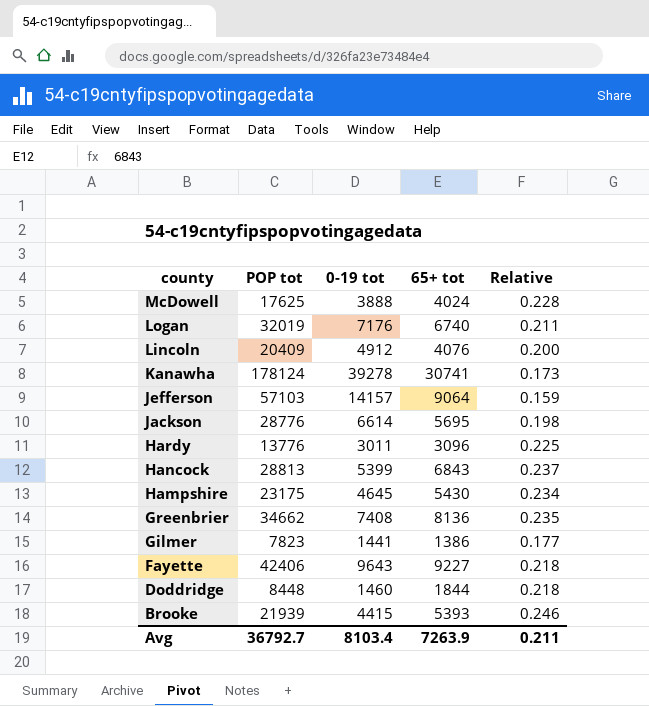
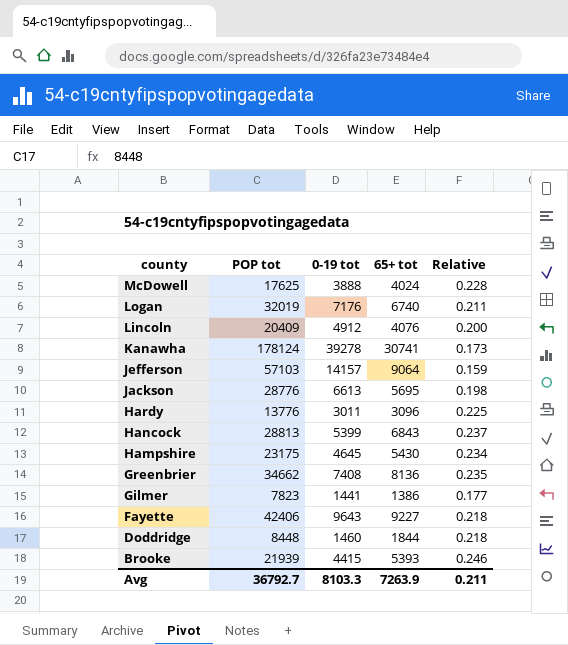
Jackson | 0-19 tot: 6614 -> 6613
Avg | 0-19 tot: 8103.4 -> 8103.3

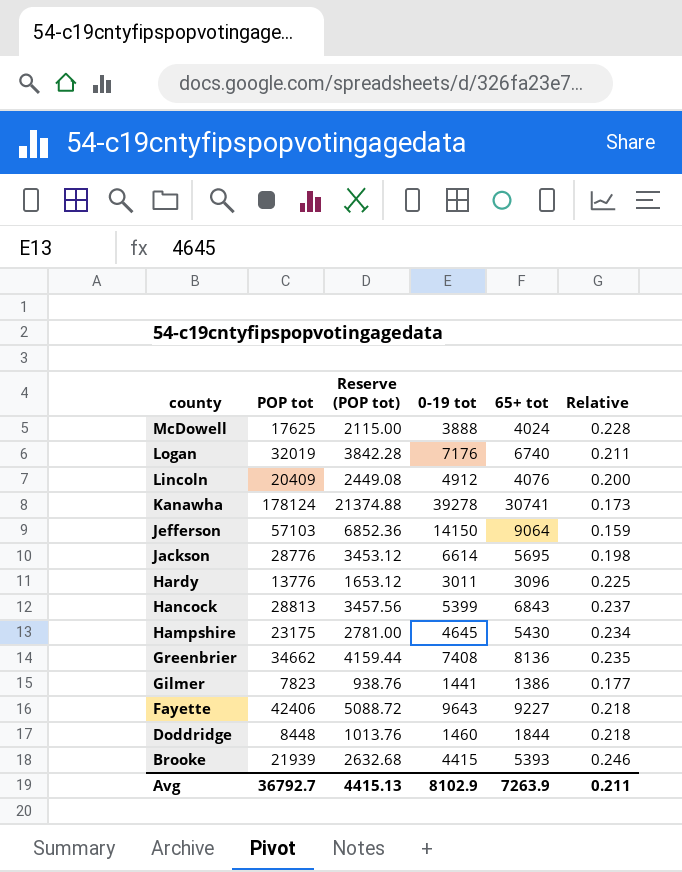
column Reserve (POP tot) | formula: none -> [POP tot] * 0.12
Jefferson | 0-19 tot: 14157 -> 14150
Jackson | 0-19 tot: 6613 -> 6614
Avg | 0-19 tot: 8103.3 -> 8102.9

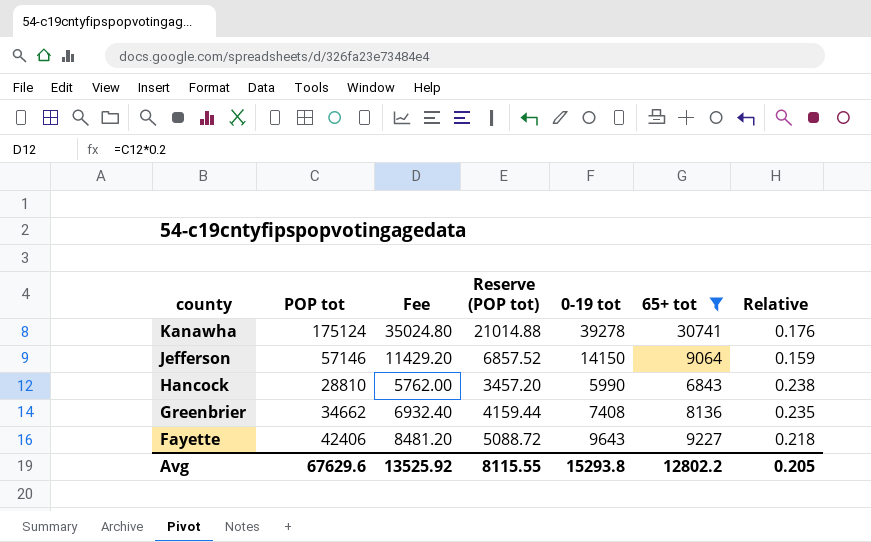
filter: none -> 65+ tot >= 6843
column Fee | formula: none -> [POP tot] * 0.2
Kanawha | POP tot: 178124 -> 175124
Kanawha | Reserve (POP tot): 21374.88 -> 21014.88
Kanawha | Relative: 0.173 -> 0.176
Jefferson | POP tot: 57103 -> 57146
Jefferson | Reserve (POP tot): 6852.36 -> 6857.52
Hancock | POP tot: 28813 -> 28810
Hancock | Reserve (POP tot): 3457.56 -> 3457.20
Hancock | 0-19 tot: 5399 -> 5990
Hancock | Relative: 0.237 -> 0.238
Avg | POP tot: 36792.7 -> 67629.6
Avg | Reserve (POP tot): 4415.13 -> 8115.55
Avg | 0-19 tot: 8102.9 -> 15293.8
Avg | 65+ tot: 7263.9 -> 12802.2
Avg | Relative: 0.211 -> 0.205

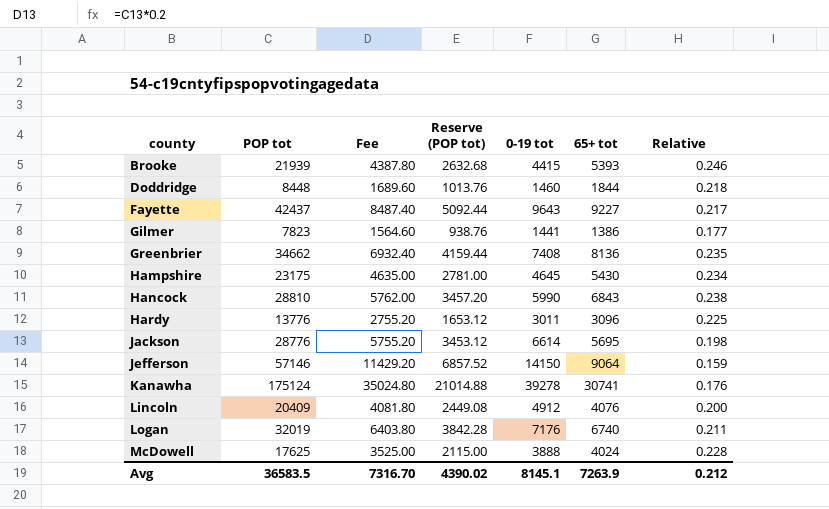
filter: 65+ tot >= 6843 -> none
row order: county descending -> county ascending
Fayette | POP tot: 42406 -> 42437
Fayette | Fee: 8481.20 -> 8487.40
Fayette | Reserve (POP tot): 5088.72 -> 5092.44
Fayette | Relative: 0.218 -> 0.217
Avg | POP tot: 67629.6 -> 36583.5
Avg | Fee: 13525.92 -> 7316.70
Avg | Reserve (POP tot): 8115.55 -> 4390.02
Avg | 0-19 tot: 15293.8 -> 8145.1
Avg | 65+ tot: 12802.2 -> 7263.9
Avg | Relative: 0.205 -> 0.212

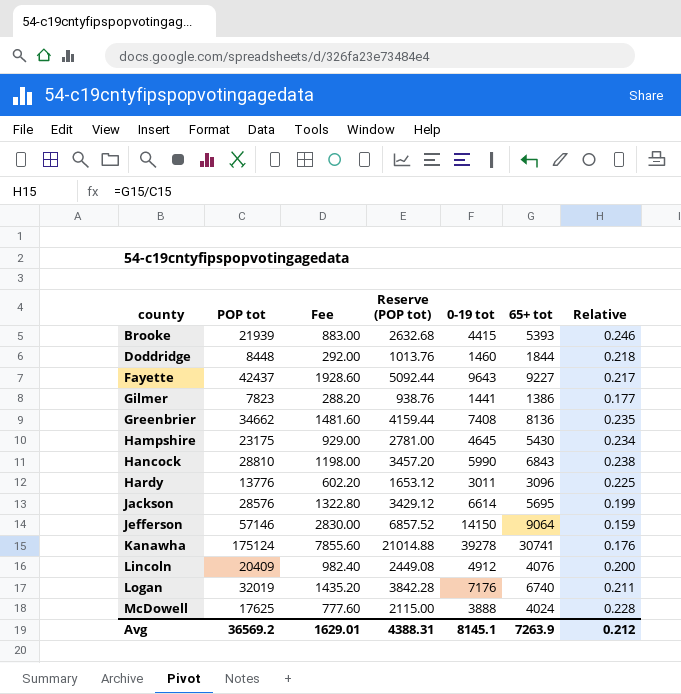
column Fee | formula: [POP tot] * 0.2 -> [0-19 tot] * 0.2
Jackson | POP tot: 28776 -> 28576
Jackson | Reserve (POP tot): 3453.12 -> 3429.12
Jackson | Relative: 0.198 -> 0.199
Avg | POP tot: 36583.5 -> 36569.2
Avg | Fee: 7316.70 -> 1629.01
Avg | Reserve (POP tot): 4390.02 -> 4388.31

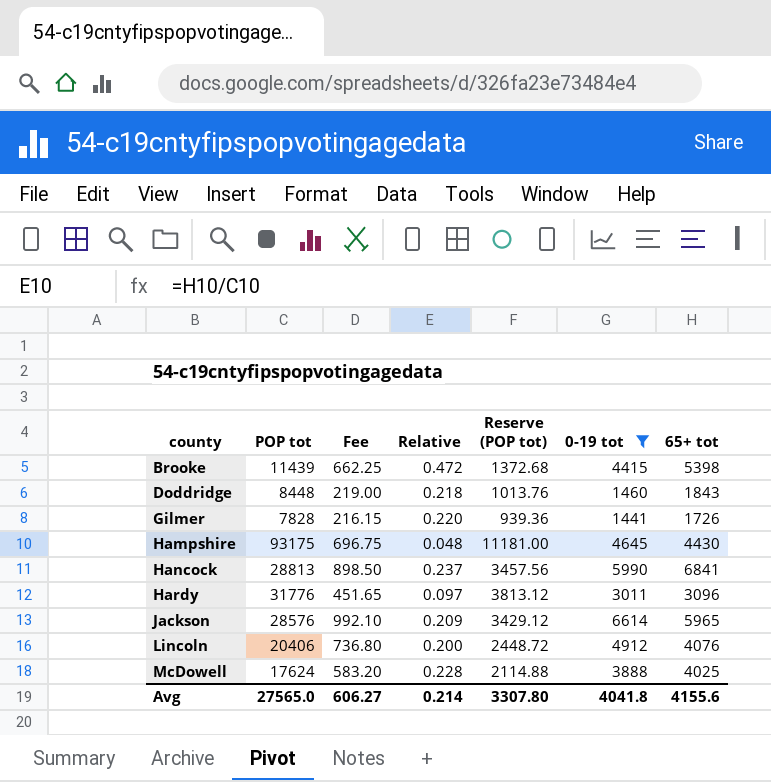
filter: none -> 0-19 tot <= 6614
column Fee | formula: [0-19 tot] * 0.2 -> [0-19 tot] * 0.15
column Relative | position: 7 -> 4
Brooke | POP tot: 21939 -> 11439
Brooke | Relative: 0.246 -> 0.472
Brooke | Reserve (POP tot): 2632.68 -> 1372.68
Brooke | 65+ tot: 5393 -> 5398
Doddridge | 65+ tot: 1844 -> 1843
Gilmer | POP tot: 7823 -> 7828
Gilmer | Relative: 0.177 -> 0.220
Gilmer | Reserve (POP tot): 938.76 -> 939.36
Gilmer | 65+ tot: 1386 -> 1726
Hampshire | POP tot: 23175 -> 93175
Hampshire | Relative: 0.234 -> 0.048
Hampshire | Reserve (POP tot): 2781.00 -> 11181.00
Hampshire | 65+ tot: 5430 -> 4430
Hancock | POP tot: 28810 -> 28813
Hancock | Relative: 0.238 -> 0.237
Hancock | Reserve (POP tot): 3457.20 -> 3457.56
Hancock | 65+ tot: 6843 -> 6841
Hardy | POP tot: 13776 -> 31776
Hardy | Relative: 0.225 -> 0.097
Hardy | Reserve (POP tot): 1653.12 -> 3813.12
Jackson | Relative: 0.199 -> 0.209
Jackson | 65+ tot: 5695 -> 5965
Lincoln | POP tot: 20409 -> 20406
Lincoln | Reserve (POP tot): 2449.08 -> 2448.72
McDowell | POP tot: 17625 -> 17624
McDowell | Reserve (POP tot): 2115.00 -> 2114.88
McDowell | 65+ tot: 4024 -> 4025
Avg | POP tot: 36569.2 -> 27565.0
Avg | Fee: 1629.01 -> 606.27
Avg | Relative: 0.212 -> 0.214
Avg | Reserve (POP tot): 4388.31 -> 3307.80
Avg | 0-19 tot: 8145.1 -> 4041.8
Avg | 65+ tot: 7263.9 -> 4155.6

